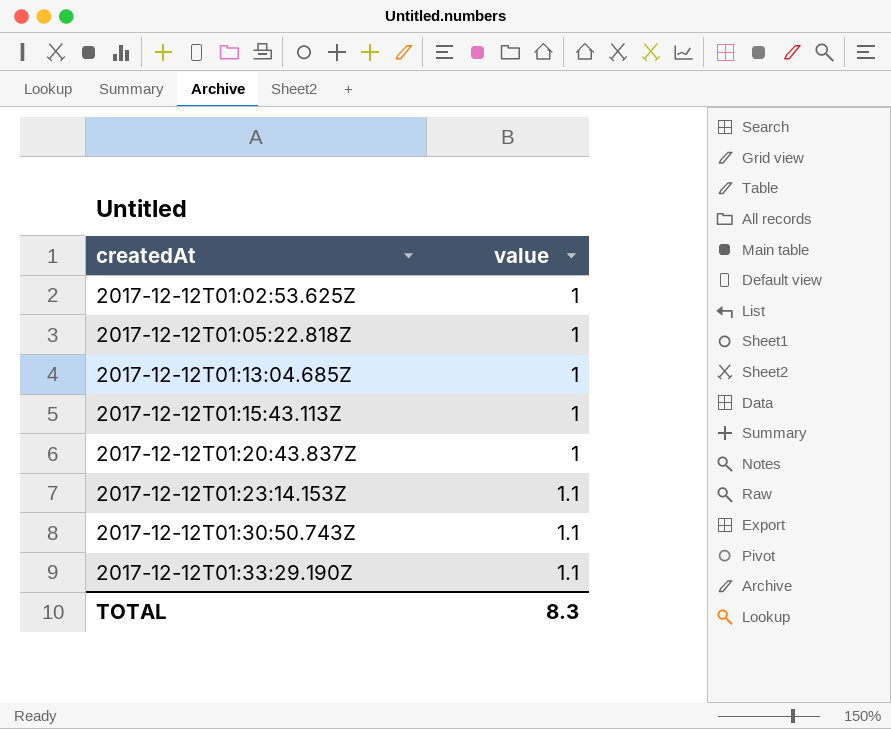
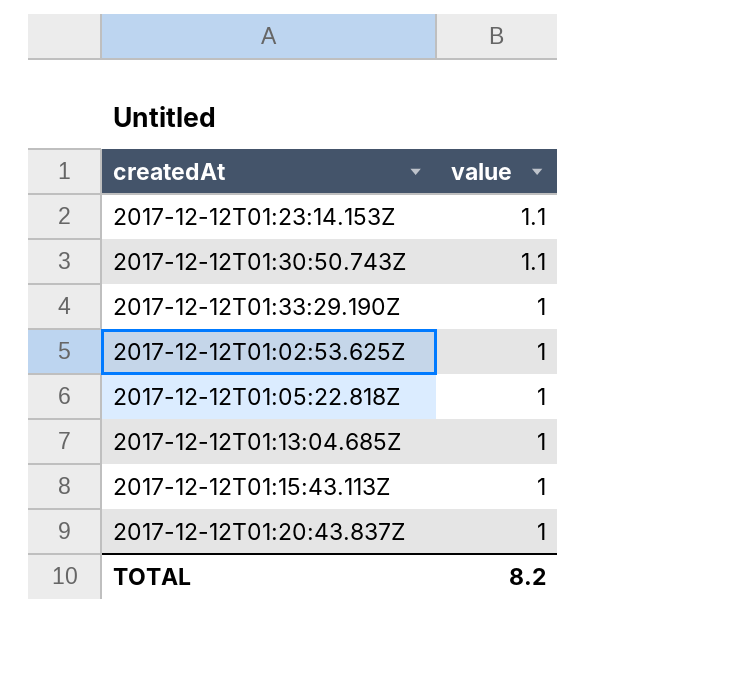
row order: createdAt ascending -> value descending
2017-12-12T01:33:29.190Z | value: 1.1 -> 1
TOTAL | value: 8.3 -> 8.2

